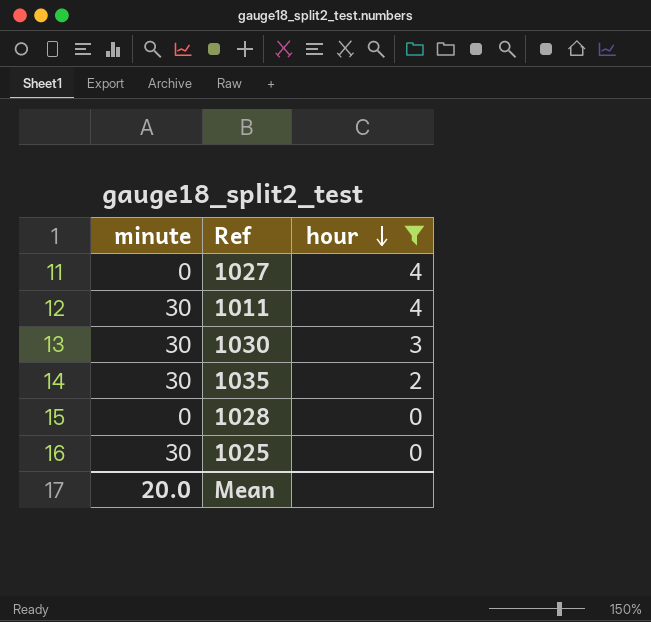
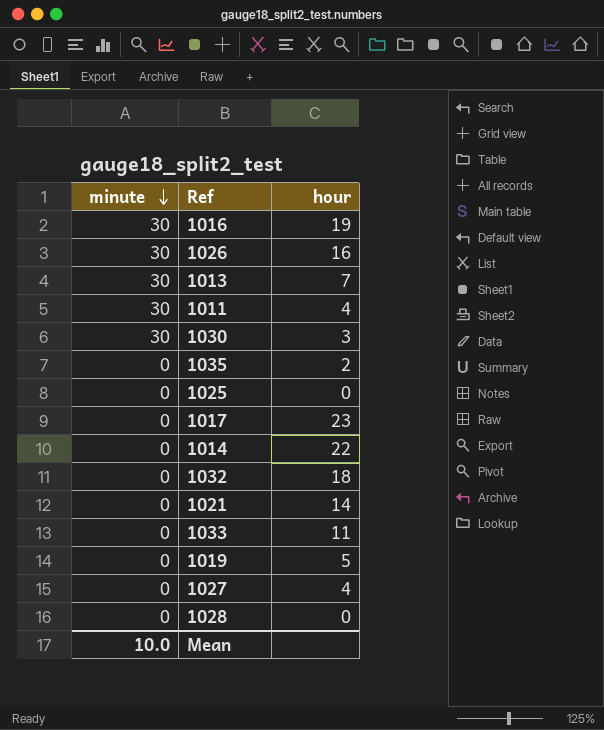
filter: hour <= 4 -> none
row order: hour descending -> minute descending
1035 | minute: 30 -> 0
1025 | minute: 30 -> 0
Mean | minute: 20.0 -> 10.0

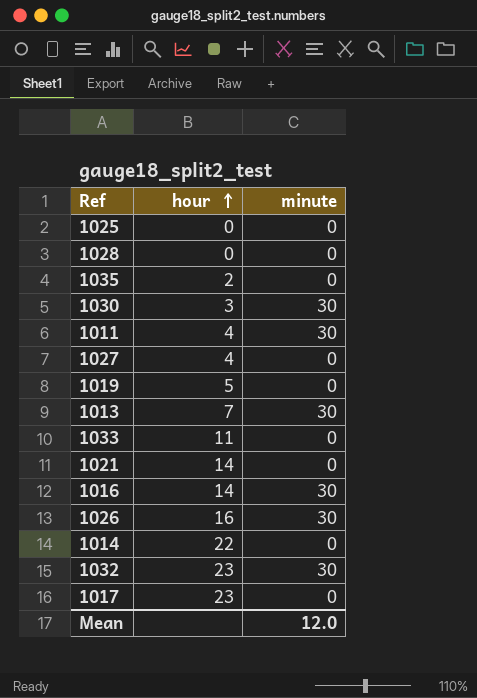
row order: minute descending -> hour ascending
column minute | position: 1 -> 3
1016 | hour: 19 -> 14
1032 | hour: 18 -> 23
1032 | minute: 0 -> 30
Mean | minute: 10.0 -> 12.0

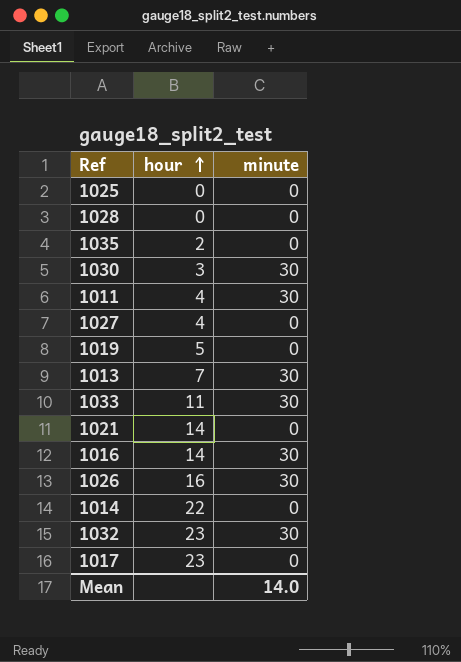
1033 | minute: 0 -> 30
Mean | minute: 12.0 -> 14.0

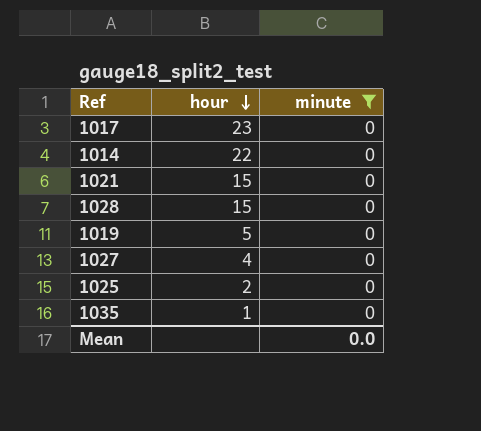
filter: none -> minute = 0
row order: hour ascending -> hour descending
1021 | hour: 14 -> 15
1028 | hour: 0 -> 15
1025 | hour: 0 -> 2
1035 | hour: 2 -> 1
Mean | minute: 14.0 -> 0.0

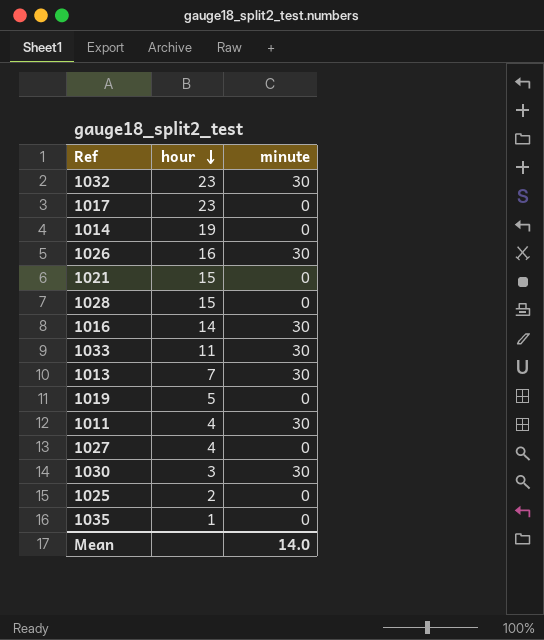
filter: minute = 0 -> none
1014 | hour: 22 -> 19
Mean | minute: 0.0 -> 14.0

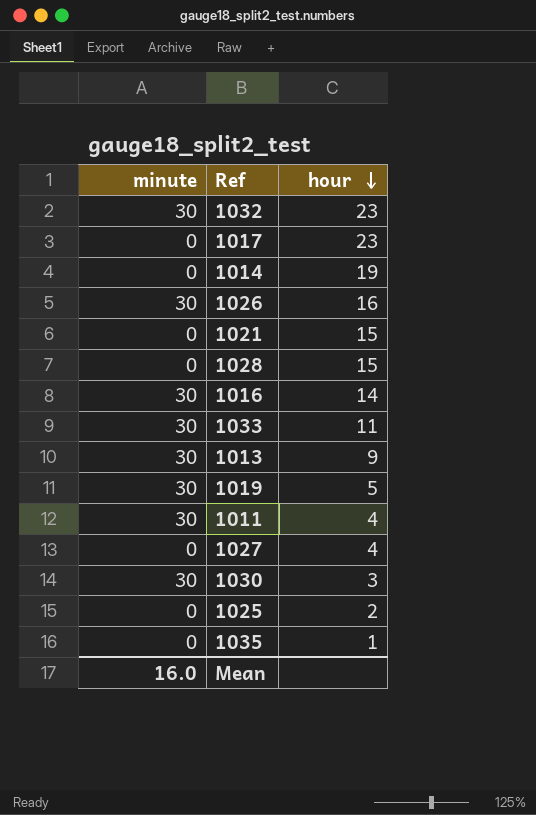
column minute | position: 3 -> 1
1013 | hour: 7 -> 9
1019 | minute: 0 -> 30
Mean | minute: 14.0 -> 16.0

